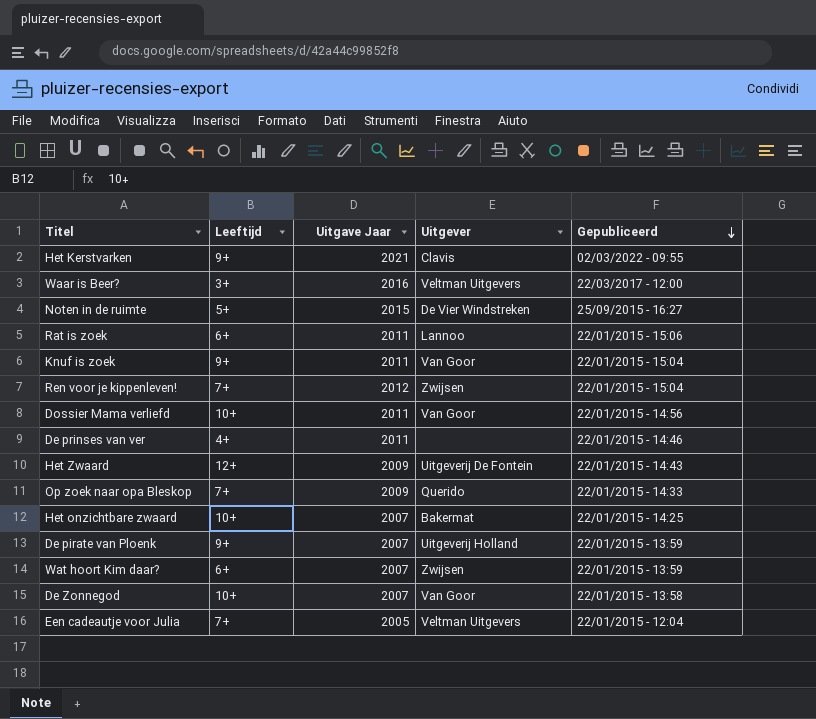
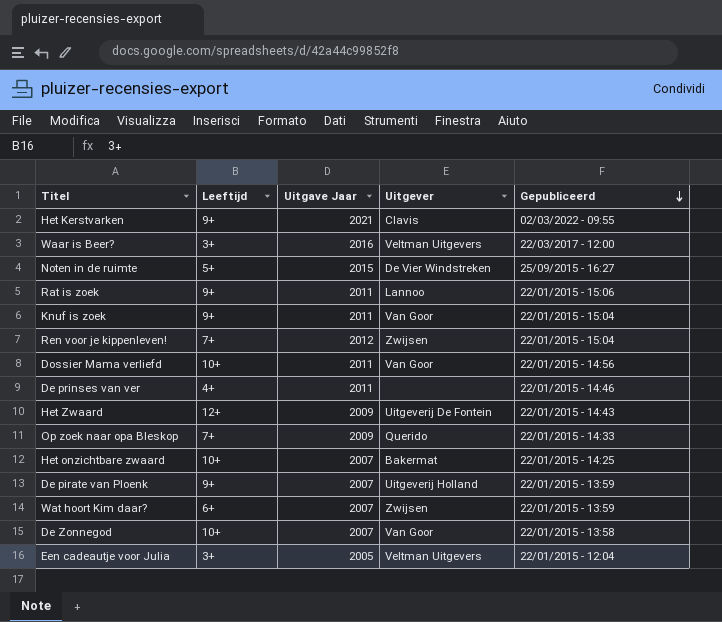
Rat is zoek | Leeftijd: 6+ -> 9+
Een cadeautje voor Julia | Leeftijd: 7+ -> 3+

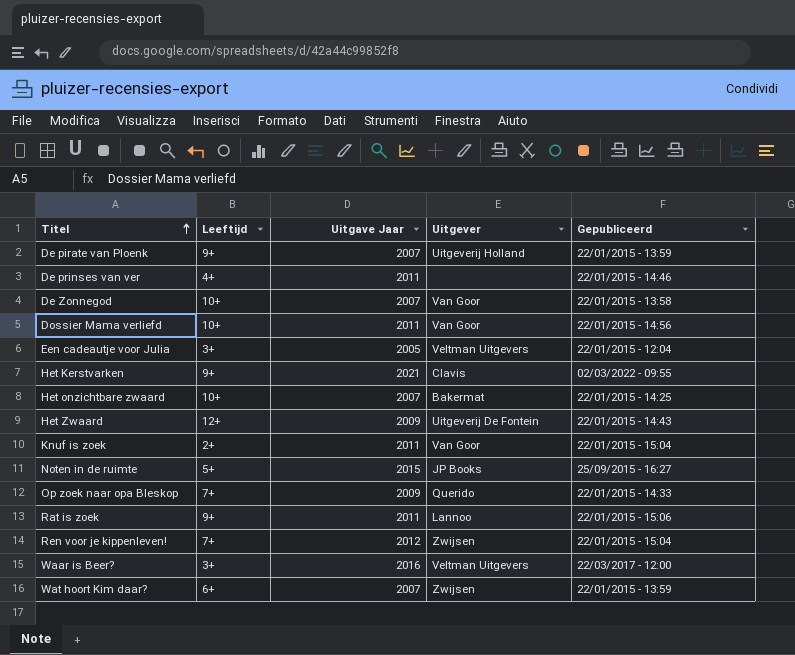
row order: Gepubliceerd descending -> Titel ascending
Knuf is zoek | Leeftijd: 9+ -> 2+
Noten in de ruimte | Uitgever: De Vier Windstreken -> JP Books

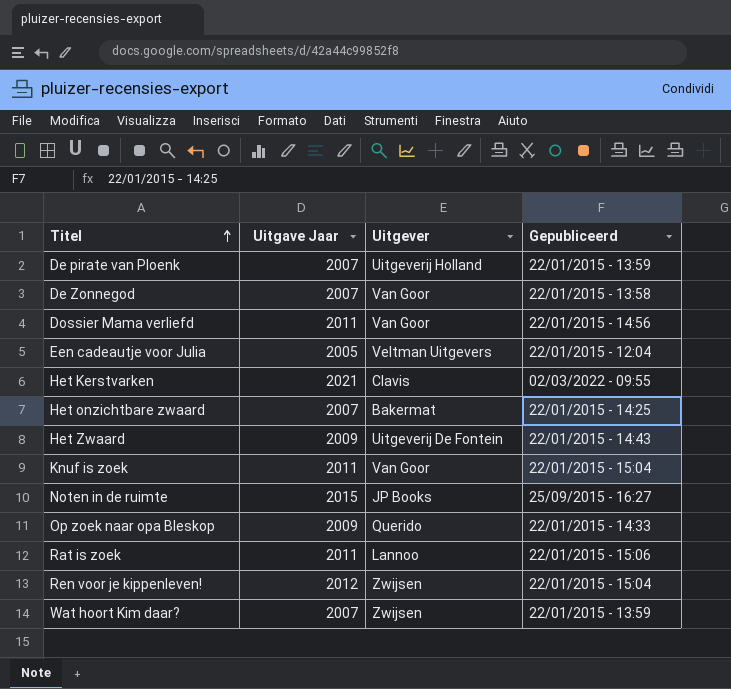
column Leeftijd | position: 2 -> none
row De prinses van ver: 4+ | 2011 | none | 22/01/2015 - 14:46 -> none
row Waar is Beer?: 3+ | 2016 | Veltman Uitgevers | 22/03/2017 - 12:00 -> none

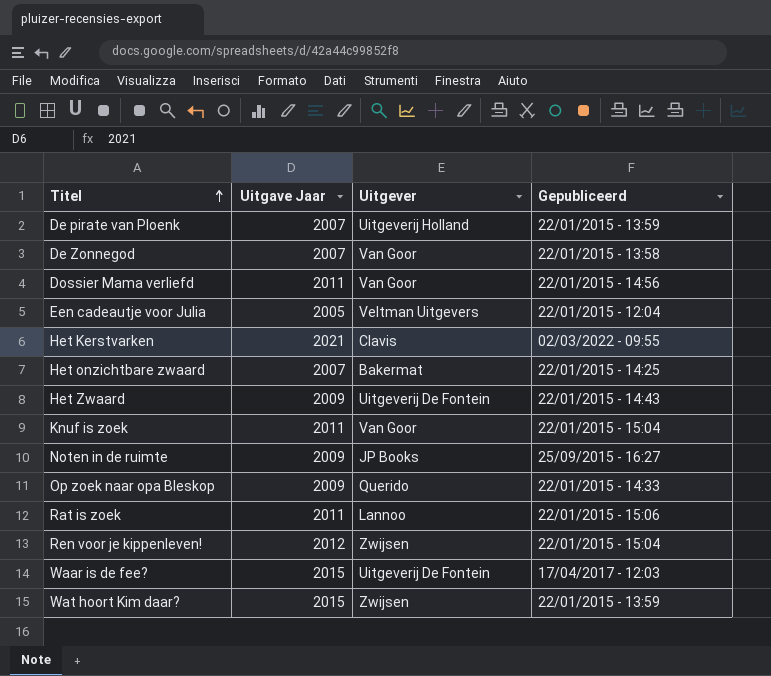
Noten in de ruimte | Uitgave Jaar: 2015 -> 2009
row Waar is de fee?: none -> 2015 | Uitgeverij De Fontein | 17/04/2017 - 12:03
Wat hoort Kim daar? | Uitgave Jaar: 2007 -> 2015

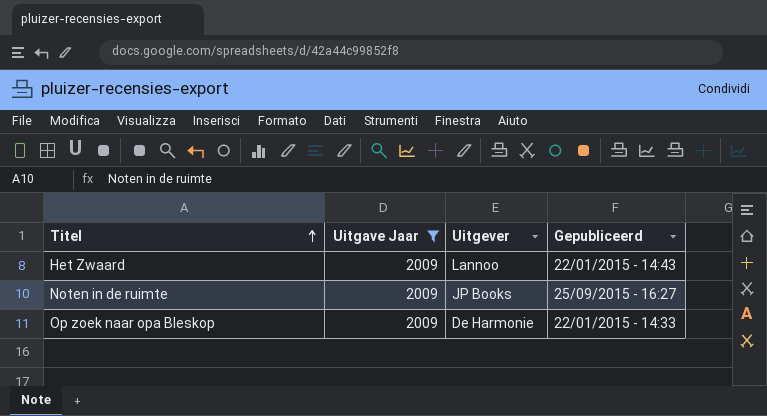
filter: none -> Uitgave Jaar = 2009
Het Zwaard | Uitgever: Uitgeverij De Fontein -> Lannoo
Op zoek naar opa Bleskop | Uitgever: Querido -> De Harmonie

